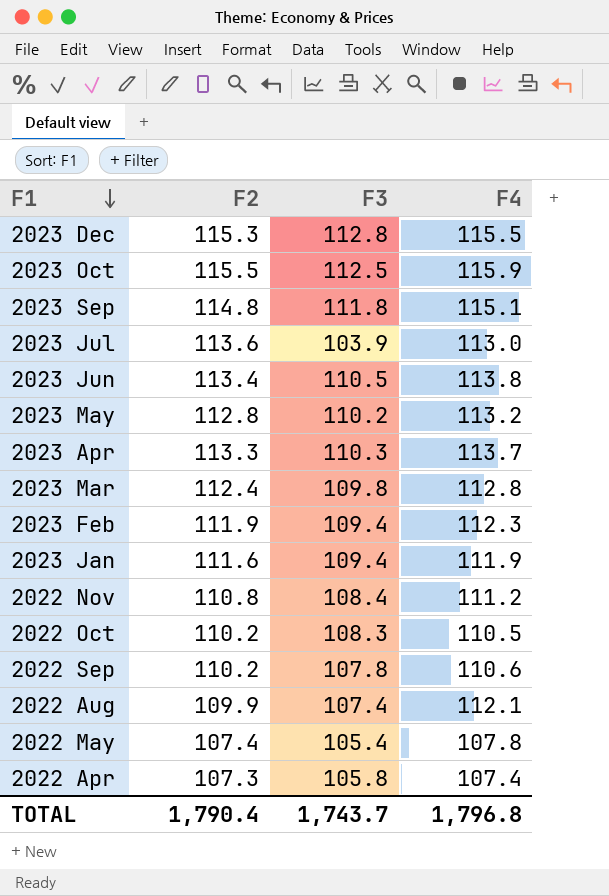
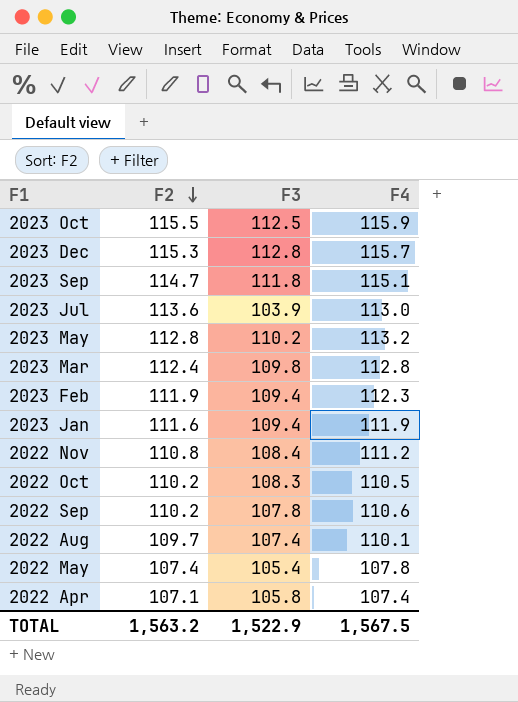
row order: F1 descending -> F2 descending
row 2023 Jun: 113.4 | 110.5 | 113.8 -> none
row 2023 Apr: 113.3 | 110.3 | 113.7 -> none
2023 Dec | F4: 115.5 -> 115.7
2023 Sep | F2: 114.8 -> 114.7
2022 Aug | F2: 109.9 -> 109.7
2022 Aug | F4: 112.1 -> 110.1
2022 Apr | F2: 107.3 -> 107.1
TOTAL | F2: 1,790.4 -> 1,563.2
TOTAL | F3: 1,743.7 -> 1,522.9
TOTAL | F4: 1,796.8 -> 1,567.5

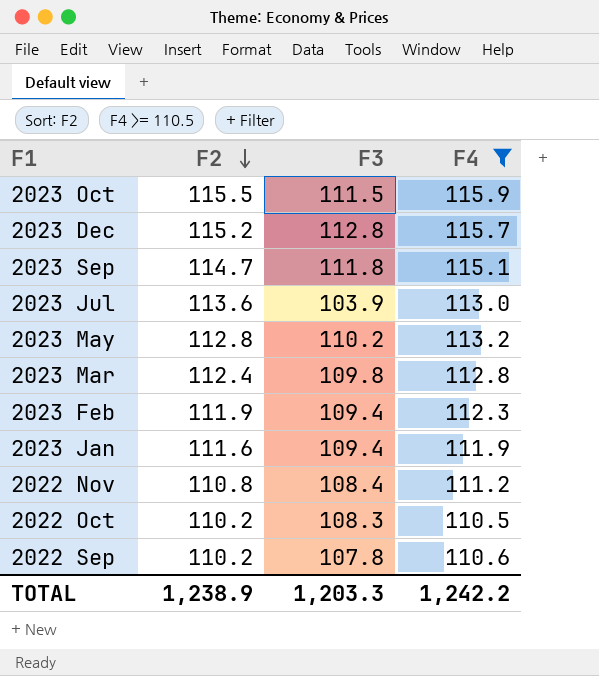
filter: none -> F4 >= 110.5
2023 Oct | F3: 112.5 -> 111.5
2023 Dec | F2: 115.3 -> 115.2
TOTAL | F2: 1,563.2 -> 1,238.9
TOTAL | F3: 1,522.9 -> 1,203.3
TOTAL | F4: 1,567.5 -> 1,242.2

